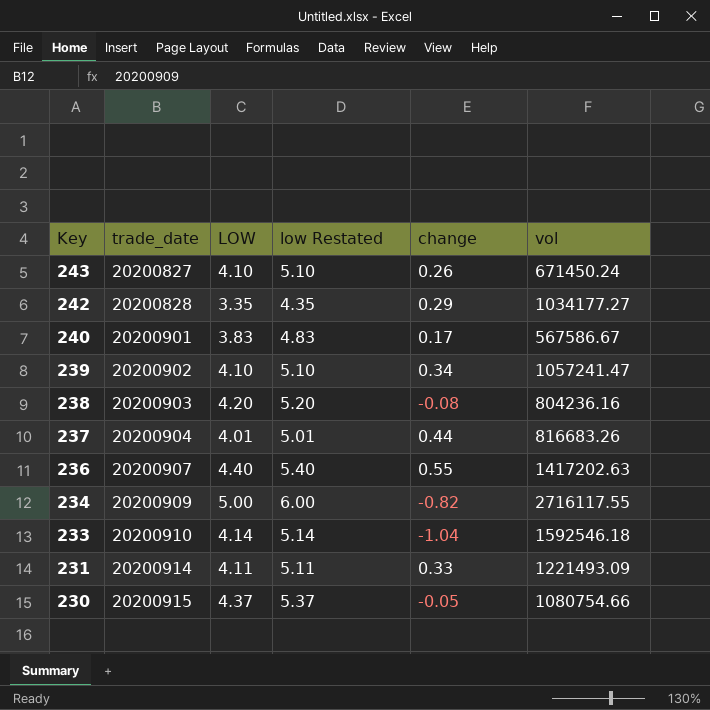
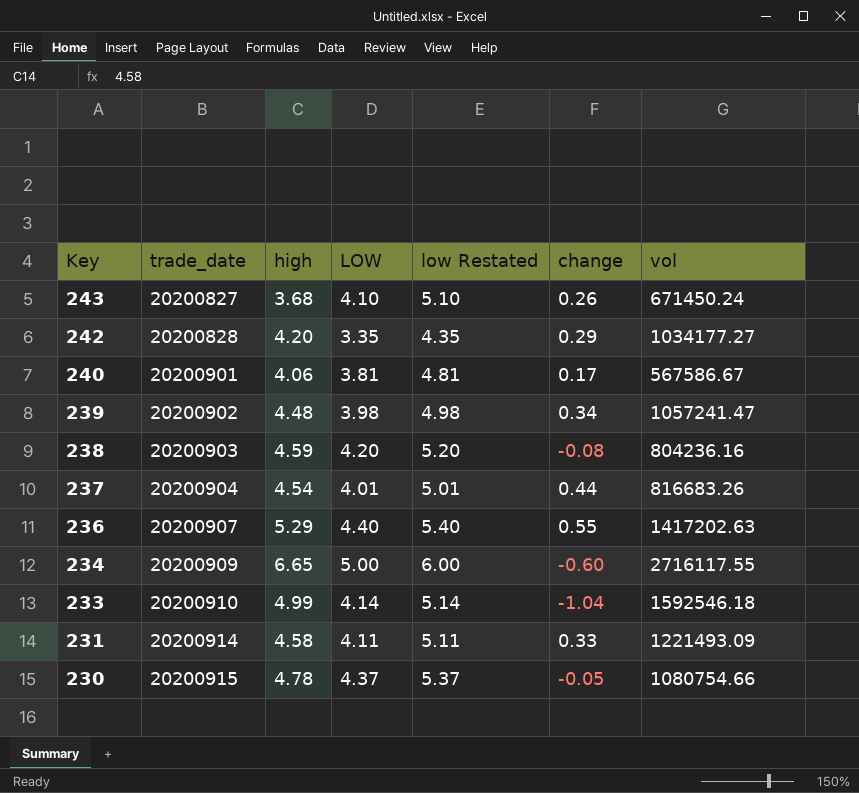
column high | position: none -> 3
240 | LOW: 3.83 -> 3.81
240 | low Restated: 4.83 -> 4.81
239 | LOW: 4.10 -> 3.98
239 | low Restated: 5.10 -> 4.98
234 | change: -0.82 -> -0.60

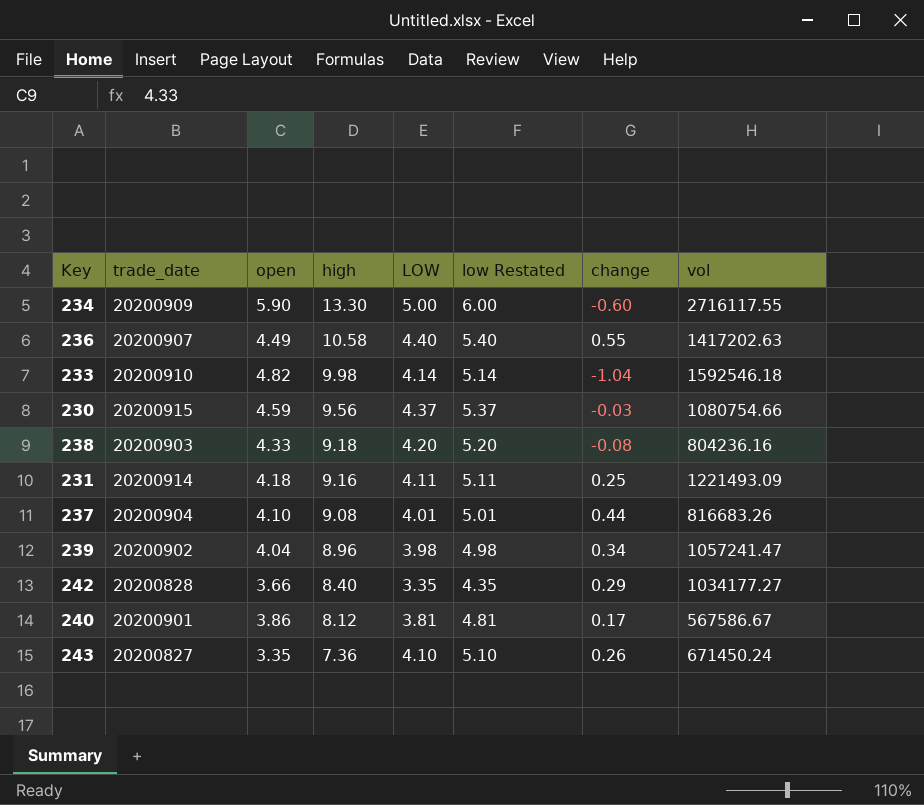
row order: Key descending -> high descending
column open | position: none -> 3
234 | high: 6.65 -> 13.30
236 | high: 5.29 -> 10.58
233 | high: 4.99 -> 9.98
230 | high: 4.78 -> 9.56
230 | change: -0.05 -> -0.03
238 | high: 4.59 -> 9.18
231 | high: 4.58 -> 9.16
231 | change: 0.33 -> 0.25
237 | high: 4.54 -> 9.08
239 | high: 4.48 -> 8.96
242 | high: 4.20 -> 8.40
240 | high: 4.06 -> 8.12
243 | high: 3.68 -> 7.36

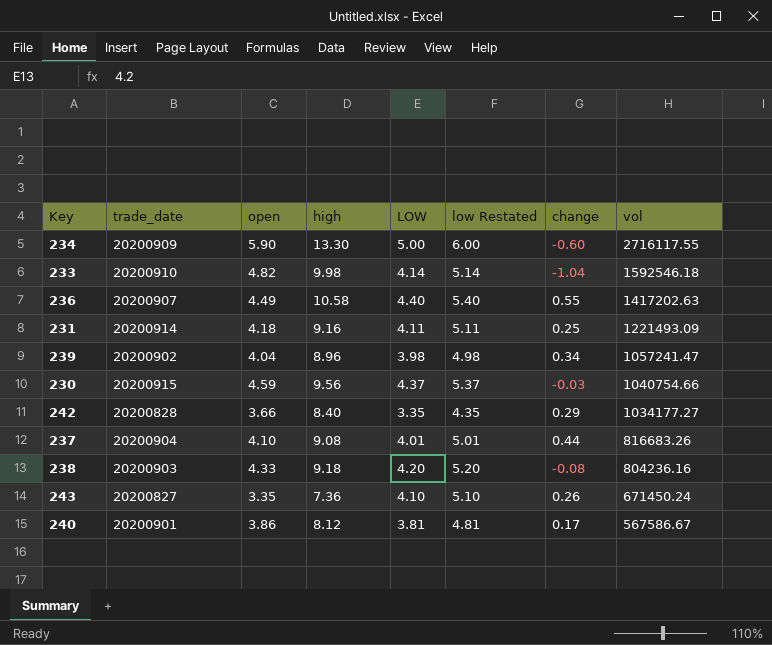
row order: high descending -> vol descending
230 | vol: 1080754.66 -> 1040754.66

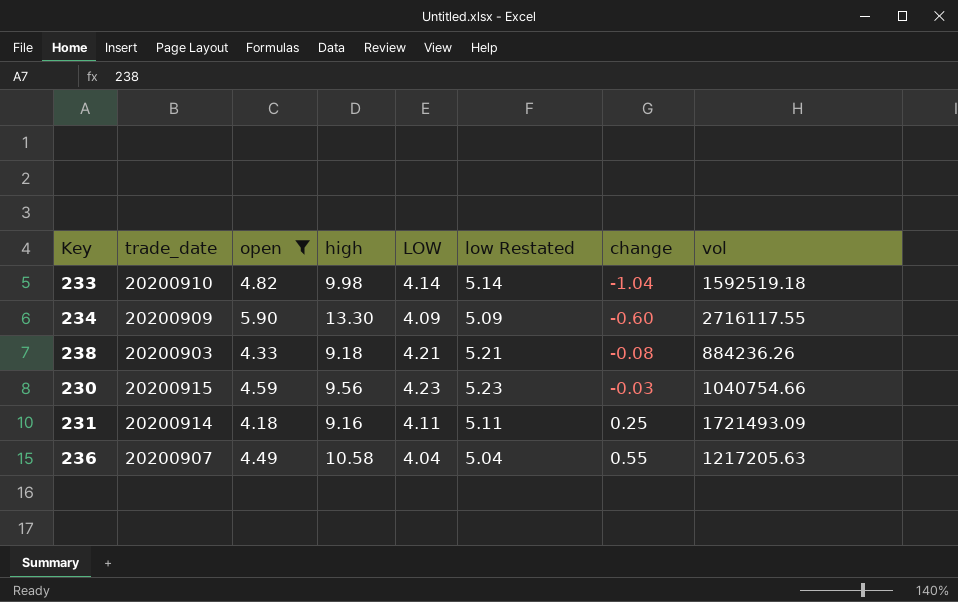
filter: none -> open >= 4.18
row order: vol descending -> change ascending
233 | vol: 1592546.18 -> 1592519.18
234 | LOW: 5.00 -> 4.09
234 | low Restated: 6.00 -> 5.09
238 | LOW: 4.20 -> 4.21
238 | low Restated: 5.20 -> 5.21
238 | vol: 804236.16 -> 884236.26
230 | LOW: 4.37 -> 4.23
230 | low Restated: 5.37 -> 5.23
231 | vol: 1221493.09 -> 1721493.09
236 | LOW: 4.40 -> 4.04
236 | low Restated: 5.40 -> 5.04
236 | vol: 1417202.63 -> 1217205.63

